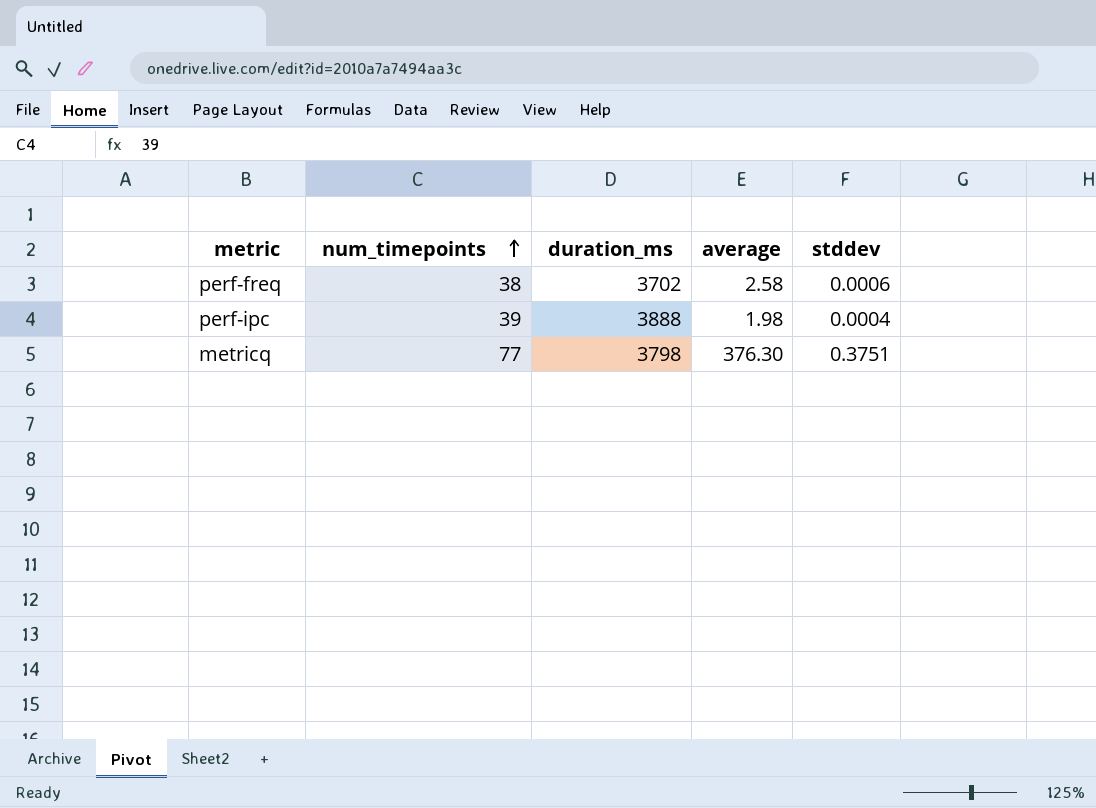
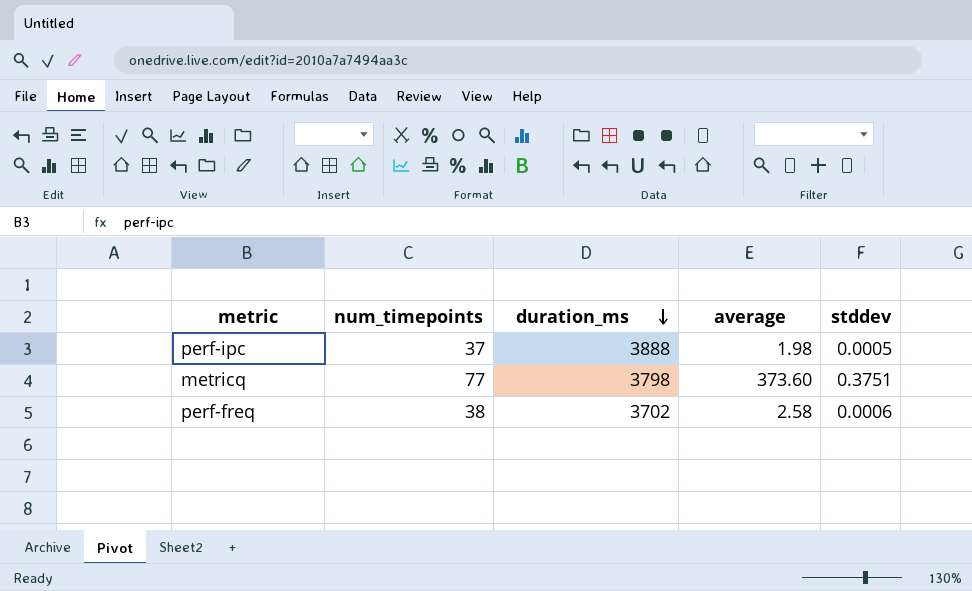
row order: num_timepoints ascending -> duration_ms descending
perf-ipc | num_timepoints: 39 -> 37
perf-ipc | stddev: 0.0004 -> 0.0005
metricq | average: 376.30 -> 373.60

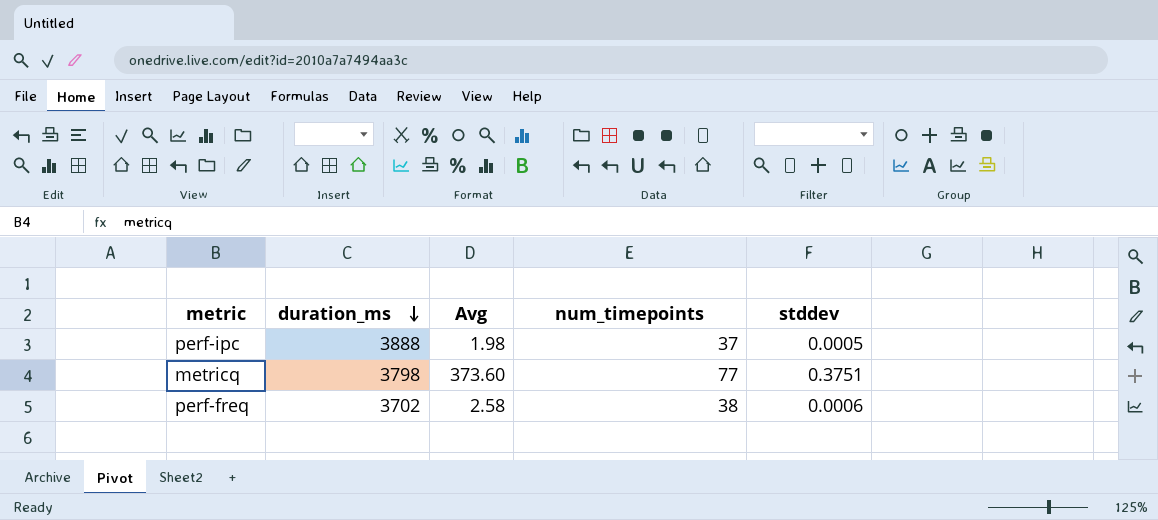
column name: average -> Avg
column num_timepoints | position: 2 -> 4

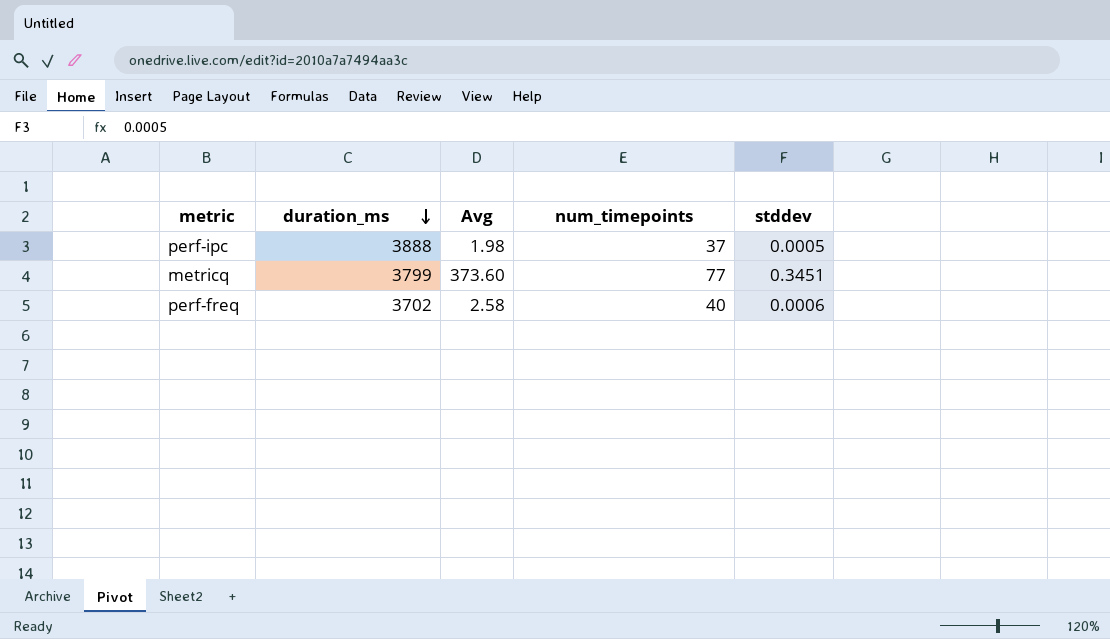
metricq | duration_ms: 3798 -> 3799
metricq | stddev: 0.3751 -> 0.3451
perf-freq | num_timepoints: 38 -> 40

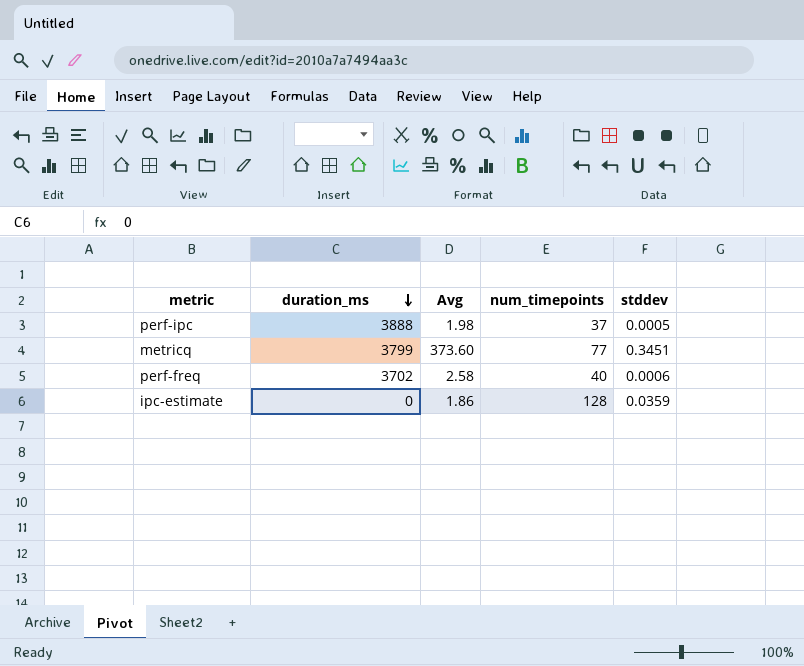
row ipc-estimate: none -> 0 | 1.86 | 128 | 0.0359

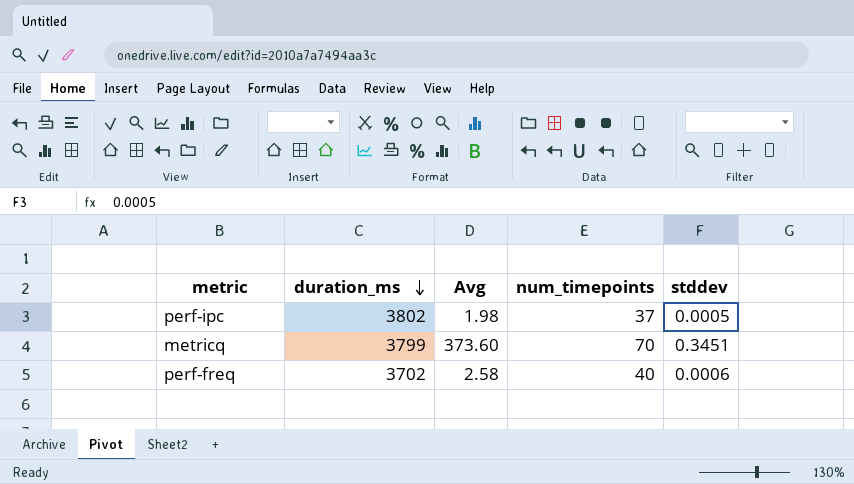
row ipc-estimate: 0 | 1.86 | 128 | 0.0359 -> none
perf-ipc | duration_ms: 3888 -> 3802
metricq | num_timepoints: 77 -> 70

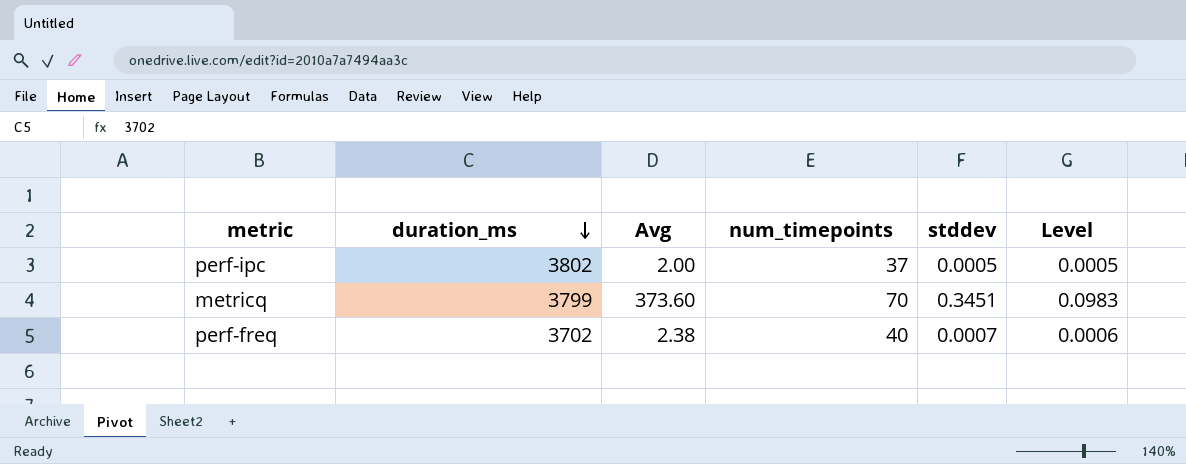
column Level | formula: none -> [Avg] / [duration_ms]
perf-ipc | Avg: 1.98 -> 2.00
perf-freq | Avg: 2.58 -> 2.38
perf-freq | stddev: 0.0006 -> 0.0007

